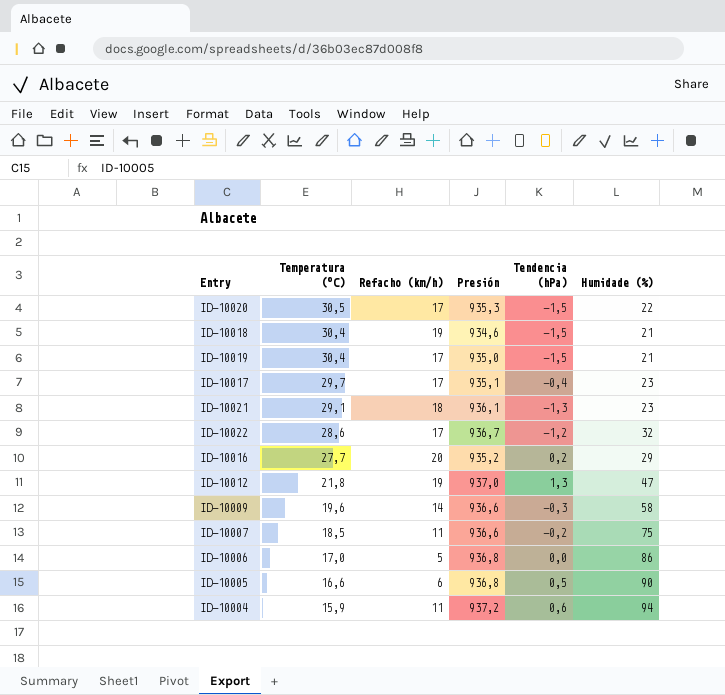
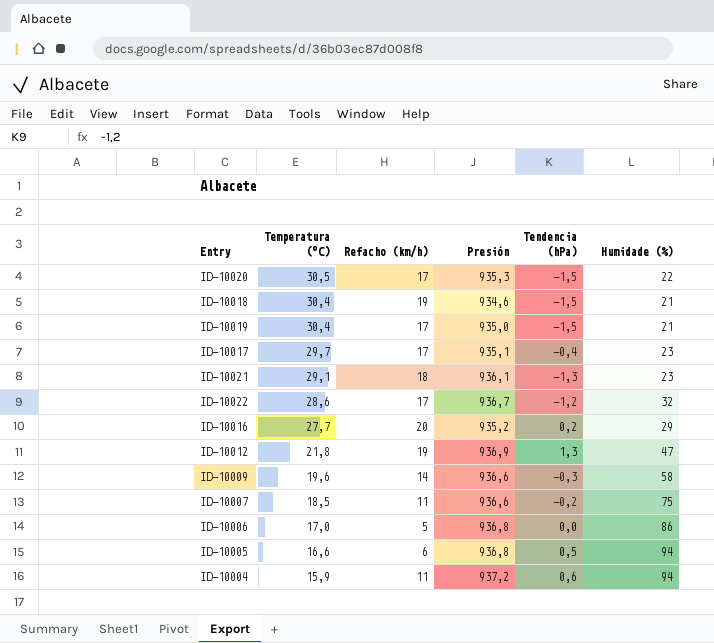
ID-10012 | Presión: 937,0 -> 936,9
ID-10005 | Humidade (%): 90 -> 94

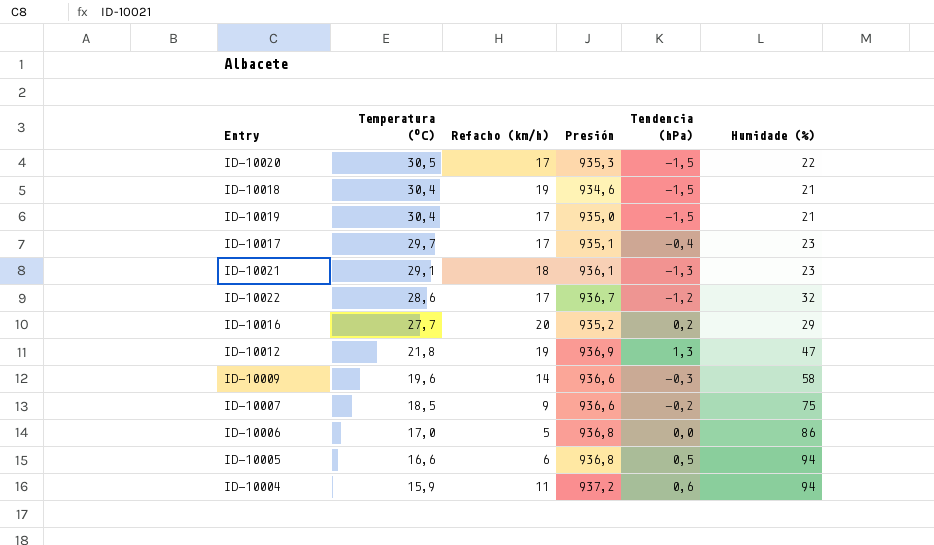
ID-10007 | Refacho (km/h): 11 -> 9

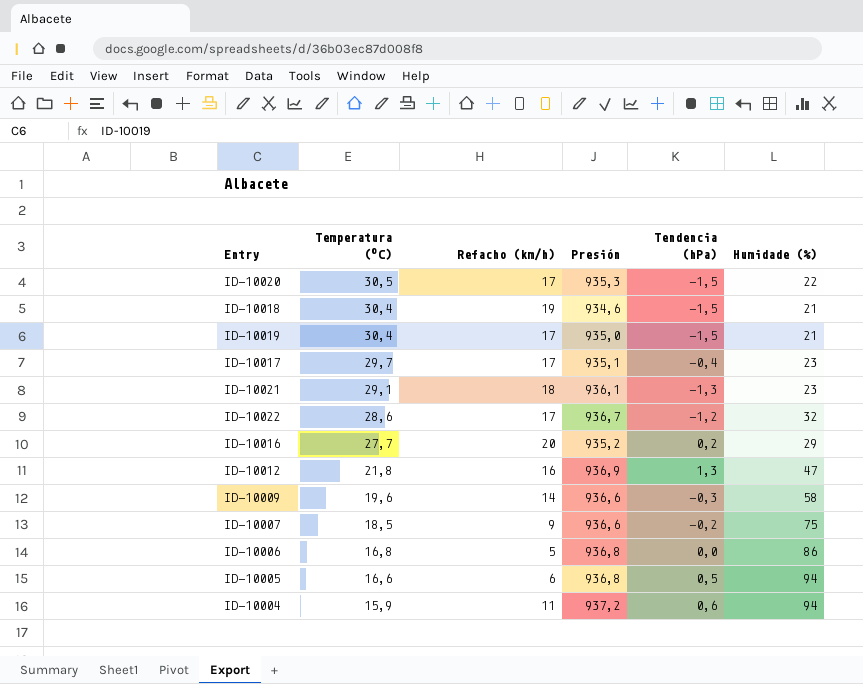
ID-10012 | Refacho (km/h): 19 -> 16
ID-10006 | Temperatura (ºC): 17,0 -> 16,8

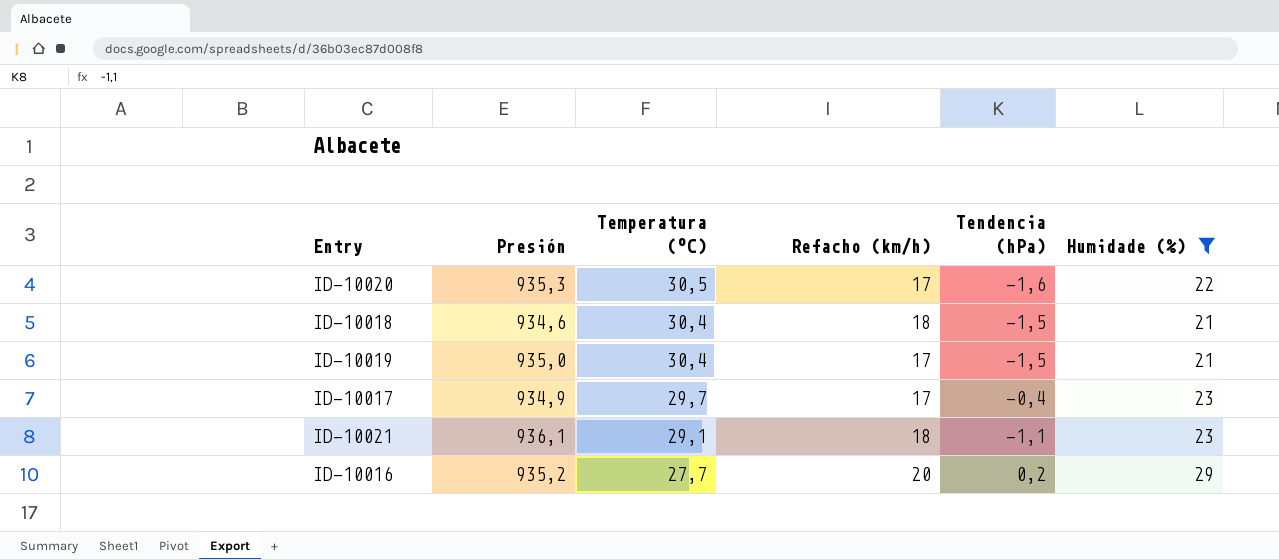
filter: none -> Humidade (%) <= 29
column Presión | position: 4 -> 2
ID-10020 | Tendencia (hPa): -1,5 -> -1,6
ID-10018 | Refacho (km/h): 19 -> 18
ID-10017 | Presión: 935,1 -> 934,9
ID-10021 | Tendencia (hPa): -1,3 -> -1,1

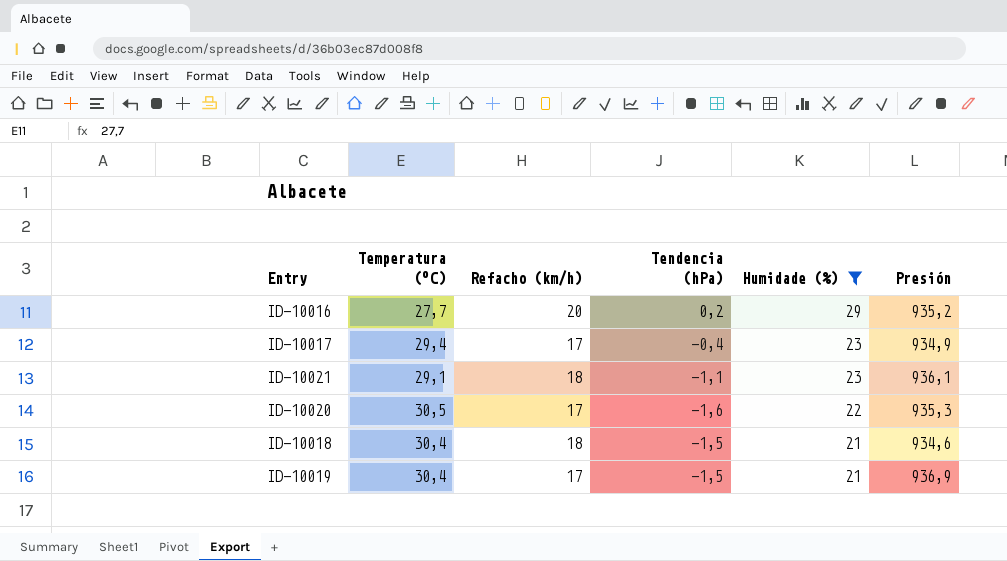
row order: Temperatura (ºC) descending -> Humidade (%) descending
column Presión | position: 2 -> 6
ID-10017 | Temperatura (ºC): 29,7 -> 29,4
ID-10019 | Presión: 935,0 -> 936,9

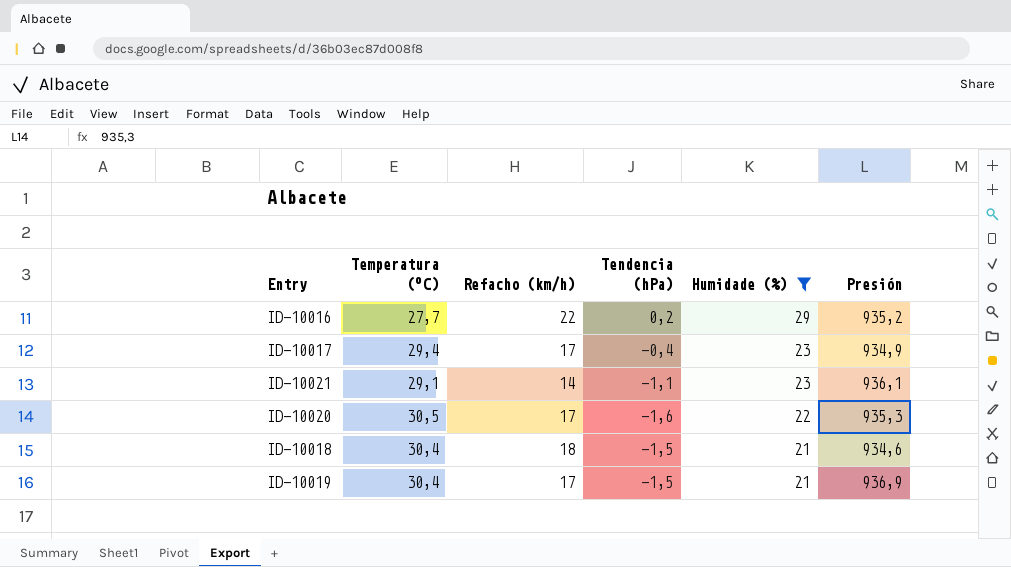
ID-10016 | Refacho (km/h): 20 -> 22
ID-10021 | Refacho (km/h): 18 -> 14

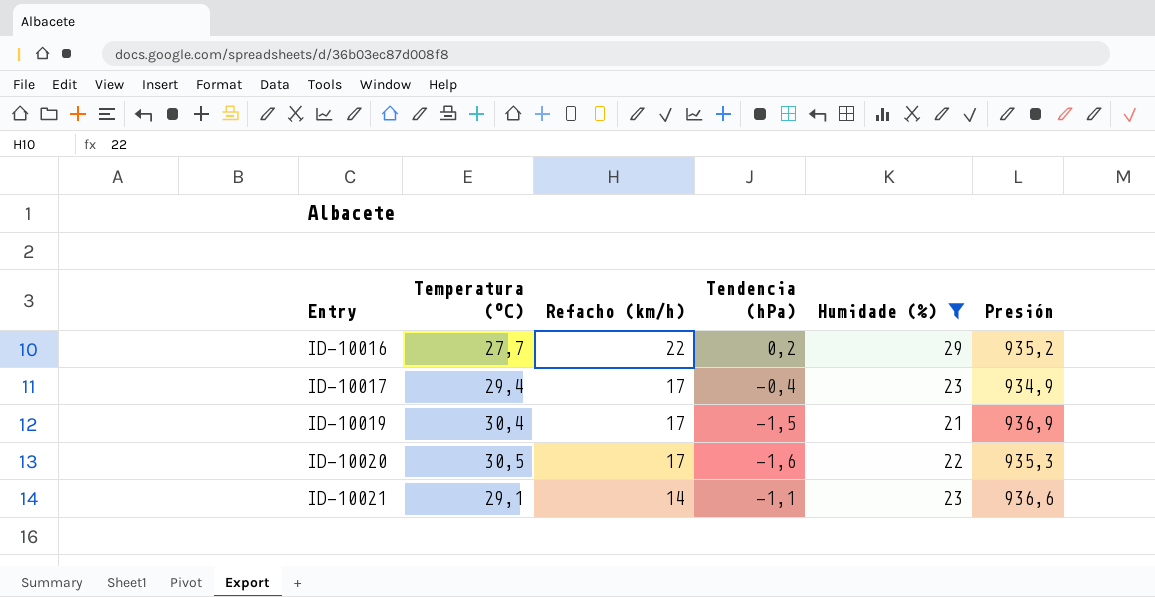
row order: Humidade (%) descending -> Entry ascending
row ID-10018: 30,4 | 18 | -1,5 | 21 | 934,6 -> none
ID-10021 | Presión: 936,1 -> 936,6

